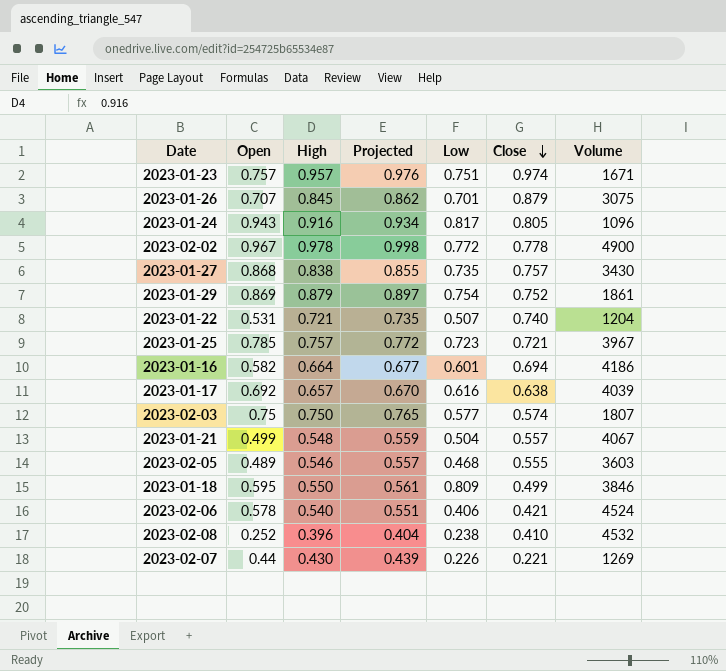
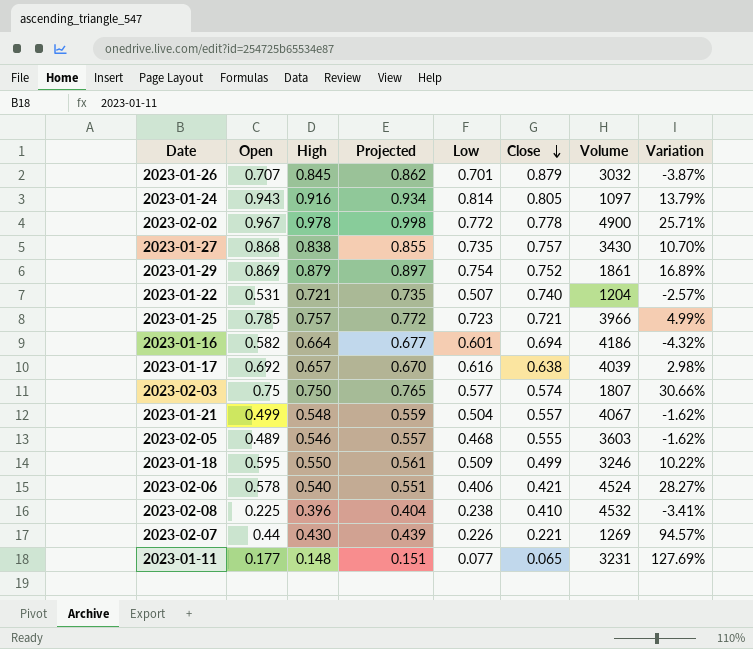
column Variation | formula: none -> ([High] - [Close]) / [Close]
row 2023-01-23: 0.757 | 0.957 | 0.976 | 0.751 | 0.974 | 1671 -> none
2023-01-26 | Volume: 3075 -> 3032
2023-01-24 | Low: 0.817 -> 0.814
2023-01-24 | Volume: 1096 -> 1097
2023-01-25 | Volume: 3967 -> 3966
2023-01-18 | Low: 0.809 -> 0.509
2023-01-18 | Volume: 3846 -> 3246
2023-02-08 | Open: 0.252 -> 0.225
row 2023-01-11: none -> 0.177 | 0.148 | 0.151 | 0.077 | 0.065 | 3231 | 127.69%

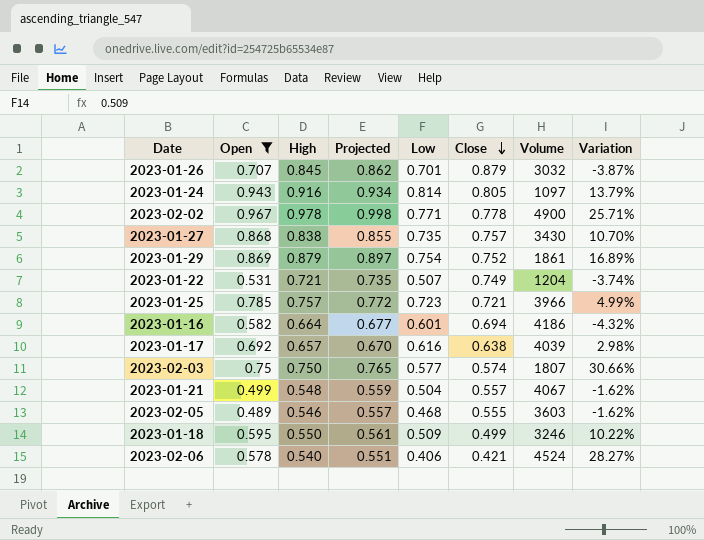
filter: none -> Open >= 0.489
2023-02-02 | Low: 0.772 -> 0.771
2023-01-22 | Close: 0.740 -> 0.749
2023-01-22 | Variation: -2.57% -> -3.74%

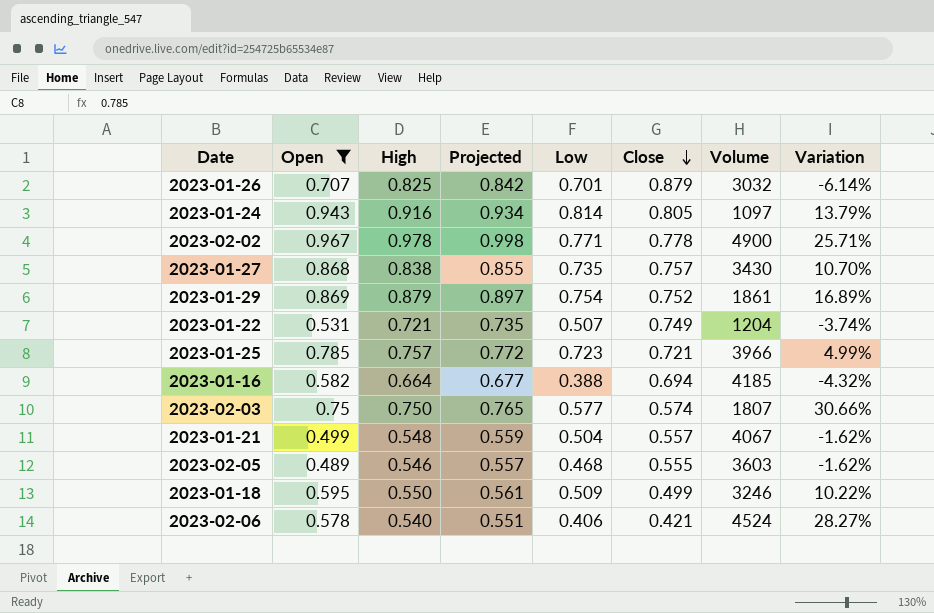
row 2023-01-17: 0.692 | 0.657 | 0.670 | 0.616 | 0.638 | 4039 | 2.98% -> none
2023-01-26 | High: 0.845 -> 0.825
2023-01-26 | Projected: 0.862 -> 0.842
2023-01-26 | Variation: -3.87% -> -6.14%
2023-01-16 | Low: 0.601 -> 0.388
2023-01-16 | Volume: 4186 -> 4185

